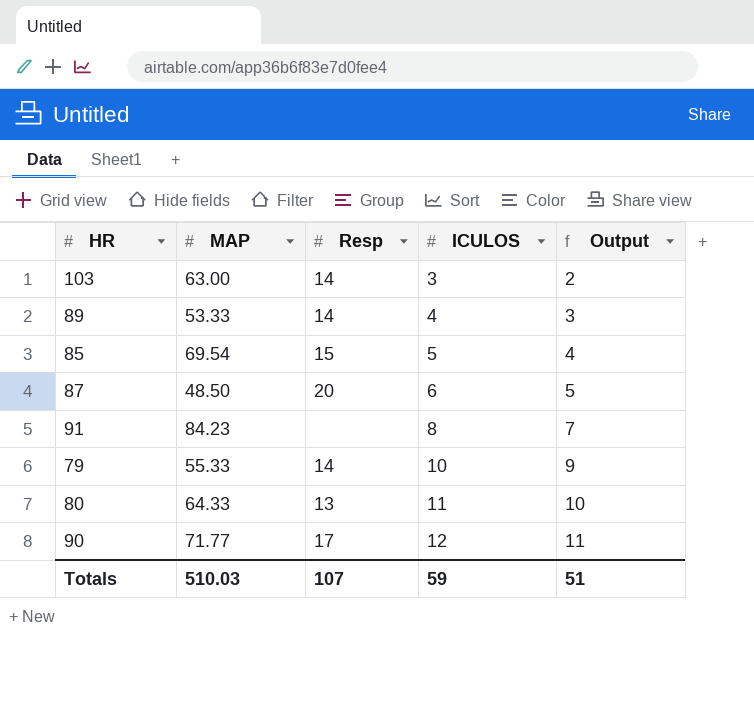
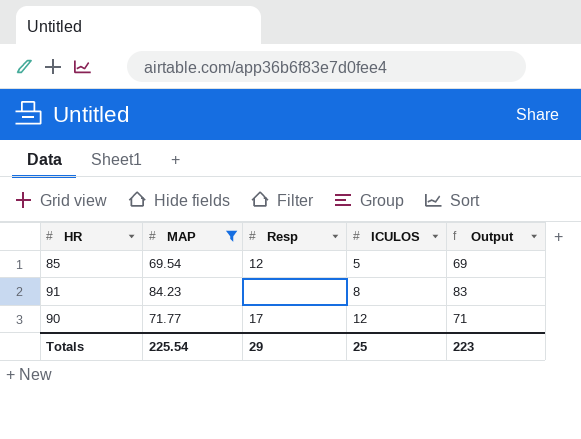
filter: none -> MAP >= 69.54
column Output | formula: [ICULOS] - 1 -> [MAP] - 1
85 | Resp: 15 -> 12
Totals | MAP: 510.03 -> 225.54
Totals | Resp: 107 -> 29
Totals | ICULOS: 59 -> 25
Totals | Output: 51 -> 223

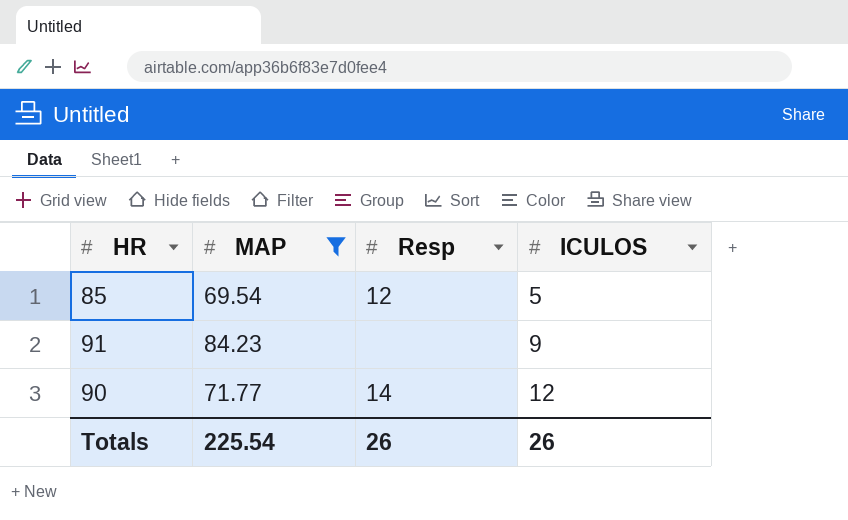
column Output | formula: [MAP] - 1 -> none
91 | ICULOS: 8 -> 9
90 | Resp: 17 -> 14
Totals | Resp: 29 -> 26
Totals | ICULOS: 25 -> 26

